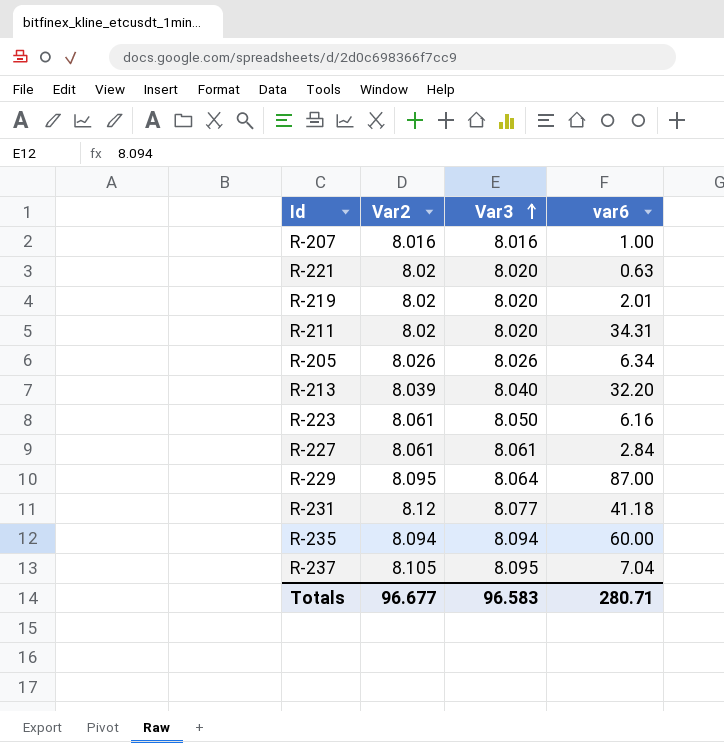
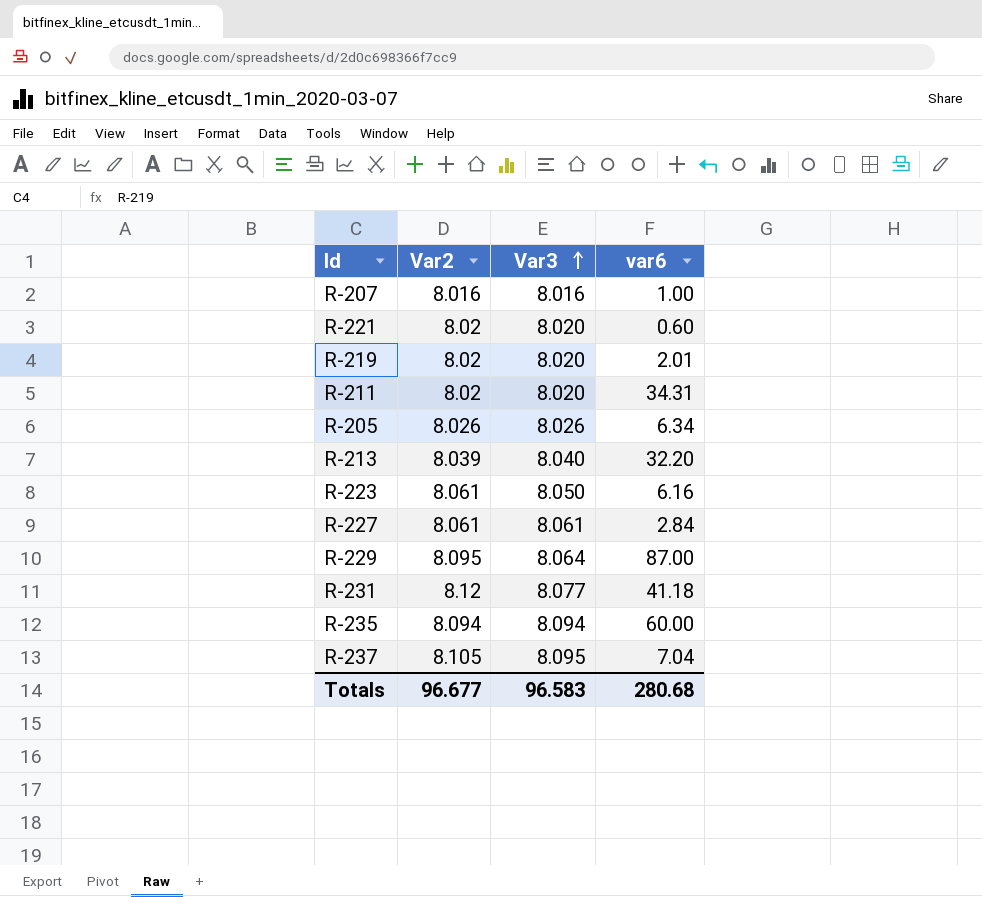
R-221 | var6: 0.63 -> 0.60
Totals | var6: 280.71 -> 280.68

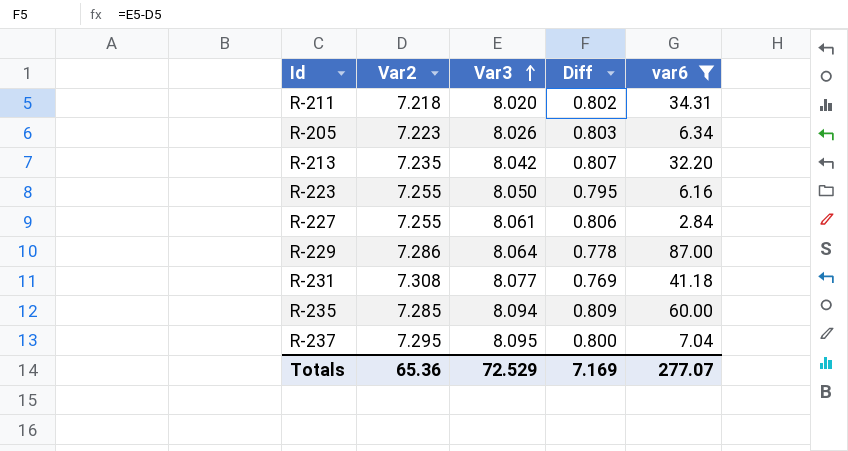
filter: none -> var6 >= 2.84
column Diff | formula: none -> [Var3] - [Var2]
R-211 | Var2: 8.02 -> 7.218
R-205 | Var2: 8.026 -> 7.223
R-213 | Var2: 8.039 -> 7.235
R-213 | Var3: 8.040 -> 8.042
R-223 | Var2: 8.061 -> 7.255
R-227 | Var2: 8.061 -> 7.255
R-229 | Var2: 8.095 -> 7.286
R-231 | Var2: 8.12 -> 7.308
R-235 | Var2: 8.094 -> 7.285
R-237 | Var2: 8.105 -> 7.295
Totals | Var2: 96.677 -> 65.36
Totals | Var3: 96.583 -> 72.529
Totals | var6: 280.68 -> 277.07

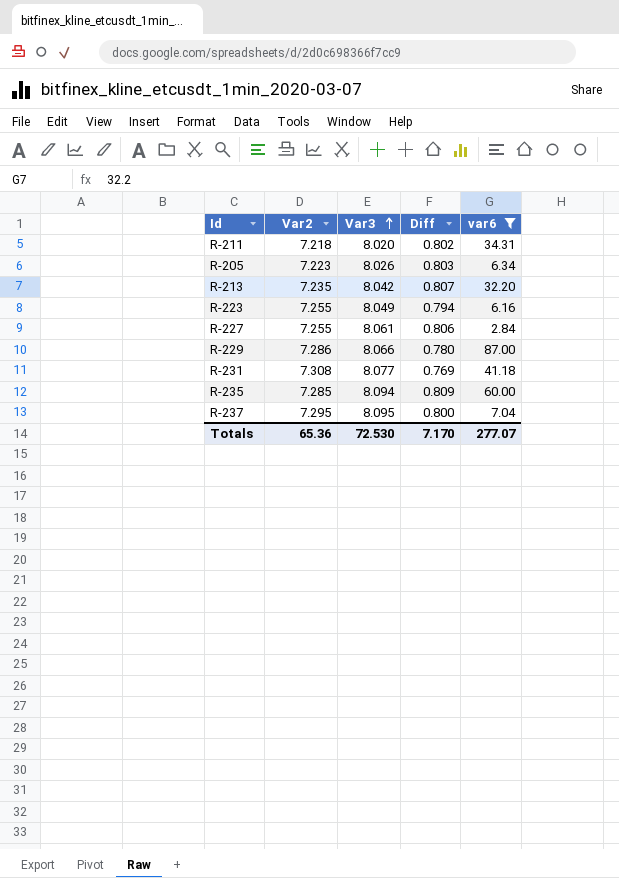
R-223 | Var3: 8.050 -> 8.049
R-223 | Diff: 0.795 -> 0.794
R-229 | Var3: 8.064 -> 8.066
R-229 | Diff: 0.778 -> 0.780
Totals | Var3: 72.529 -> 72.530
Totals | Diff: 7.169 -> 7.170

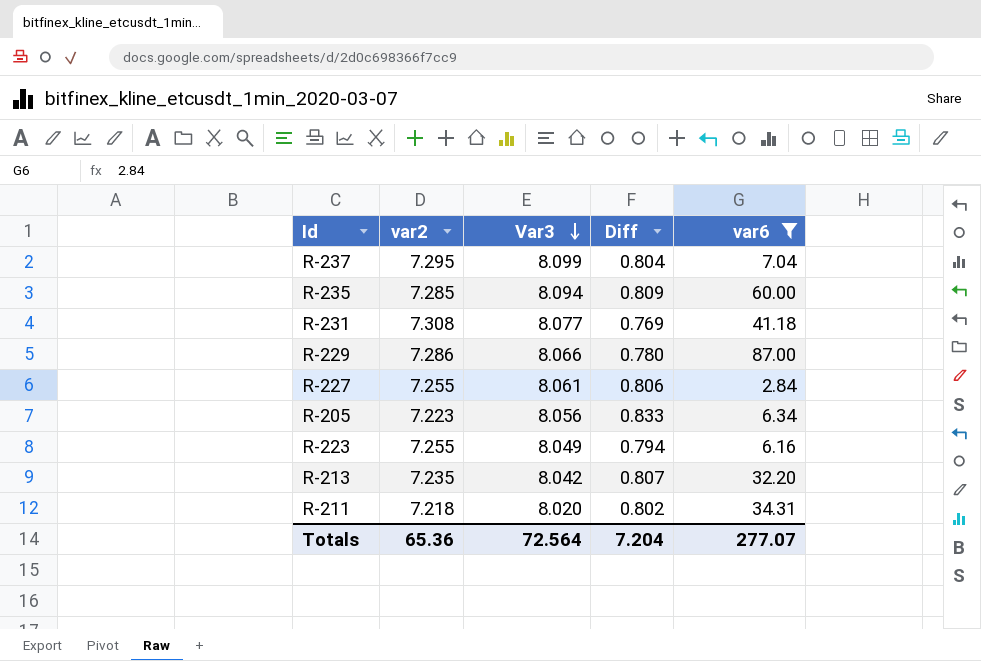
row order: Var3 ascending -> Var3 descending
column name: Var2 -> var2
R-237 | Var3: 8.095 -> 8.099
R-237 | Diff: 0.800 -> 0.804
R-205 | Var3: 8.026 -> 8.056
R-205 | Diff: 0.803 -> 0.833
Totals | Var3: 72.530 -> 72.564
Totals | Diff: 7.170 -> 7.204

